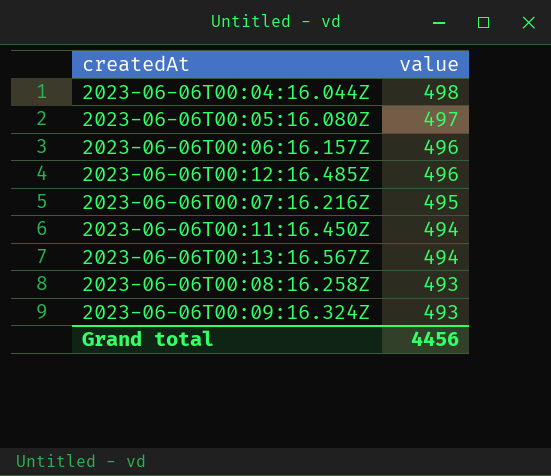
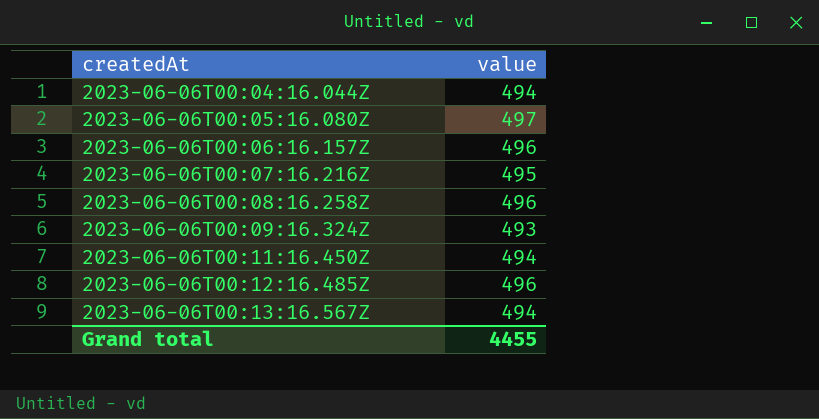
row order: value descending -> createdAt ascending
2023-06-06T00:04:16.044Z | value: 498 -> 494
2023-06-06T00:08:16.258Z | value: 493 -> 496
Grand total | value: 4456 -> 4455

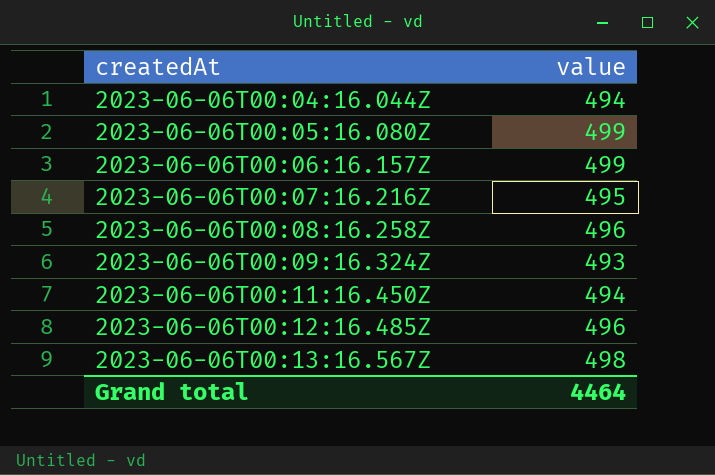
2023-06-06T00:05:16.080Z | value: 497 -> 499
2023-06-06T00:06:16.157Z | value: 496 -> 499
2023-06-06T00:13:16.567Z | value: 494 -> 498
Grand total | value: 4455 -> 4464

